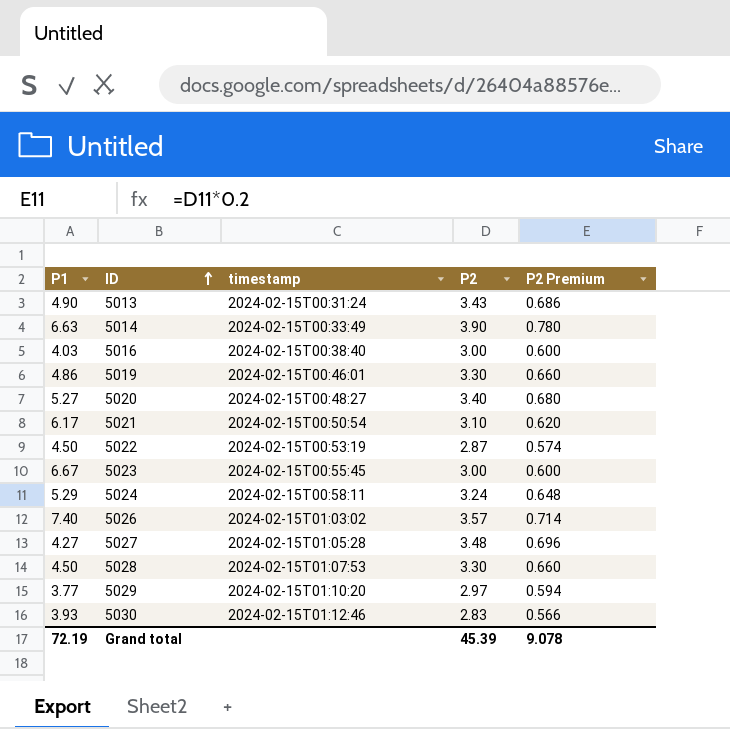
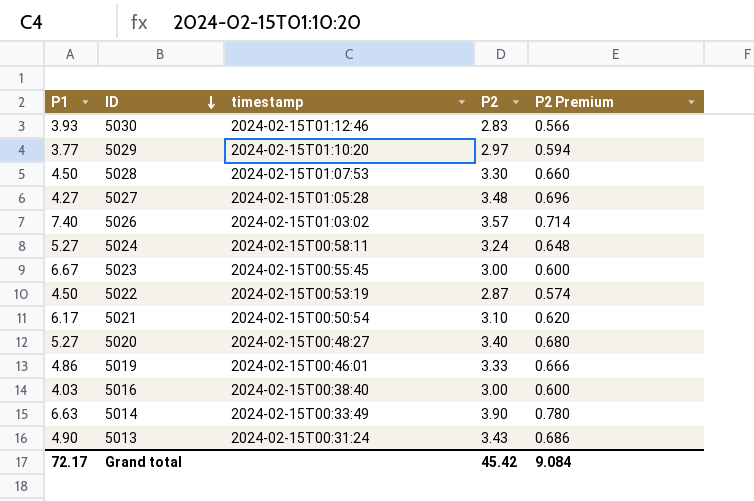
row order: ID ascending -> ID descending
5024 | P1: 5.29 -> 5.27
5019 | P2: 3.30 -> 3.33
5019 | P2 Premium: 0.660 -> 0.666
Grand total | P1: 72.19 -> 72.17
Grand total | P2: 45.39 -> 45.42
Grand total | P2 Premium: 9.078 -> 9.084

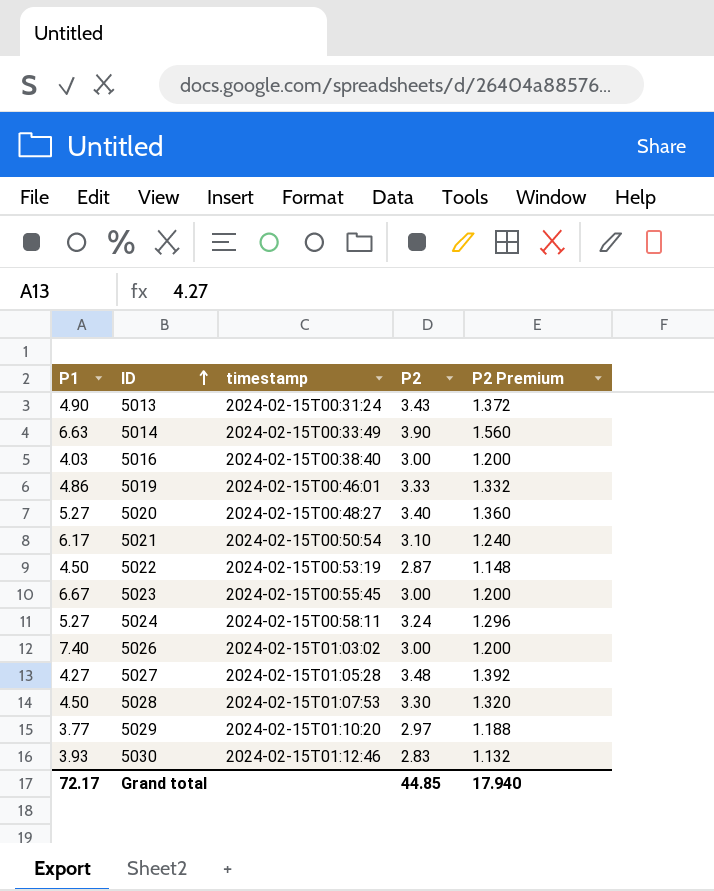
row order: ID descending -> ID ascending
column P2 Premium | formula: [P2] * 0.2 -> [P2] * 0.4
5026 | P2: 3.57 -> 3.00
Grand total | P2: 45.42 -> 44.85
Grand total | P2 Premium: 9.084 -> 17.940

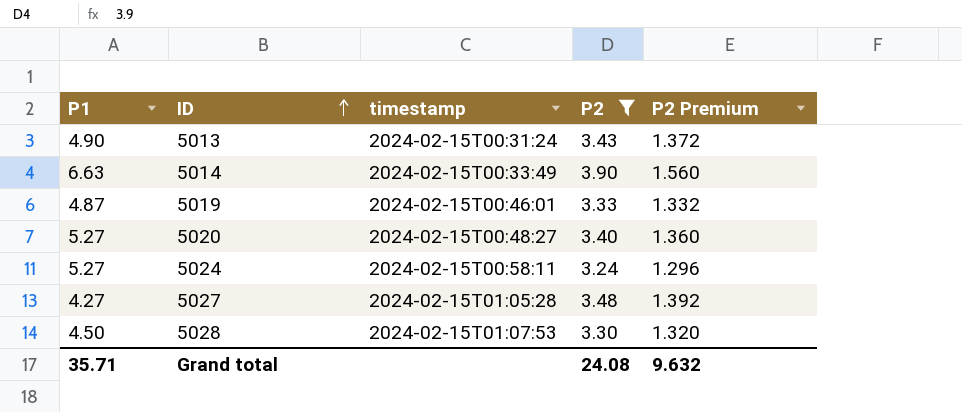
filter: none -> P2 >= 3.24
5019 | P1: 4.86 -> 4.87
Grand total | P1: 72.17 -> 35.71
Grand total | P2: 44.85 -> 24.08
Grand total | P2 Premium: 17.940 -> 9.632

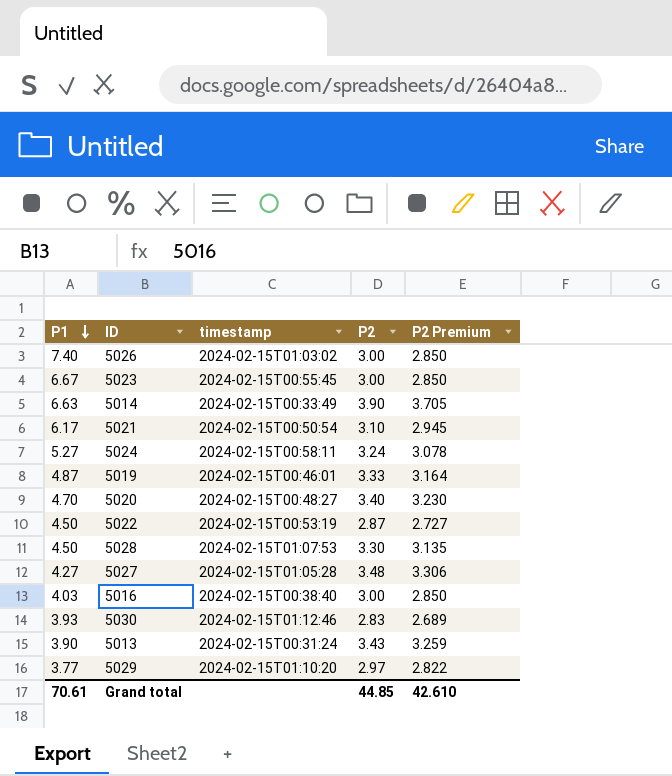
filter: P2 >= 3.24 -> none
row order: ID ascending -> P1 descending
column P2 Premium | formula: [P2] * 0.4 -> [P2] * 0.95
5020 | P1: 5.27 -> 4.70
5013 | P1: 4.90 -> 3.90
Grand total | P1: 35.71 -> 70.61
Grand total | P2: 24.08 -> 44.85
Grand total | P2 Premium: 9.632 -> 42.610

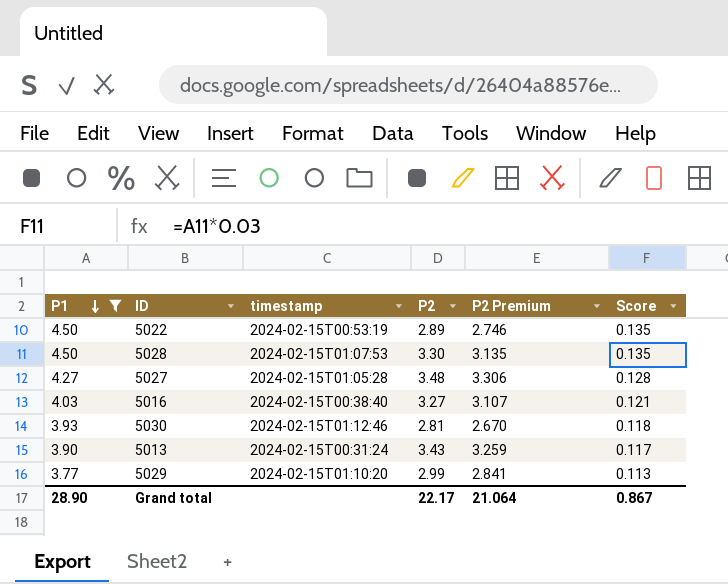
filter: none -> P1 <= 4.50
column Score | formula: none -> [P1] * 0.03
5022 | P2: 2.87 -> 2.89
5022 | P2 Premium: 2.727 -> 2.746
5016 | P2: 3.00 -> 3.27
5016 | P2 Premium: 2.850 -> 3.107
5030 | P2: 2.83 -> 2.81
5030 | P2 Premium: 2.689 -> 2.670
5029 | P2: 2.97 -> 2.99
5029 | P2 Premium: 2.822 -> 2.841
Grand total | P1: 70.61 -> 28.90
Grand total | P2: 44.85 -> 22.17
Grand total | P2 Premium: 42.610 -> 21.064

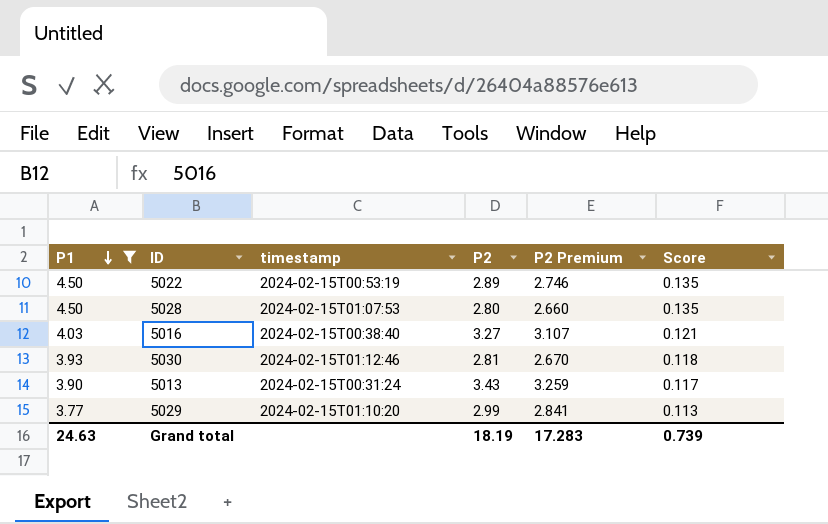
row 5027: 4.27 | 2024-02-15T01:05:28 | 3.48 | 3.306 | 0.128 -> none
5028 | P2: 3.30 -> 2.80
5028 | P2 Premium: 3.135 -> 2.660
Grand total | P1: 28.90 -> 24.63
Grand total | P2: 22.17 -> 18.19
Grand total | P2 Premium: 21.064 -> 17.283
Grand total | Score: 0.867 -> 0.739

